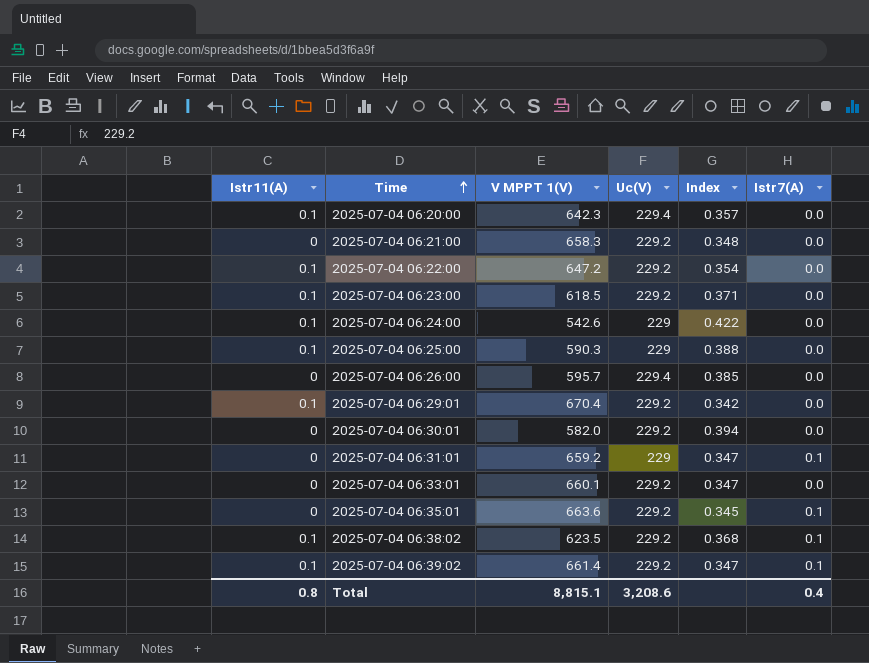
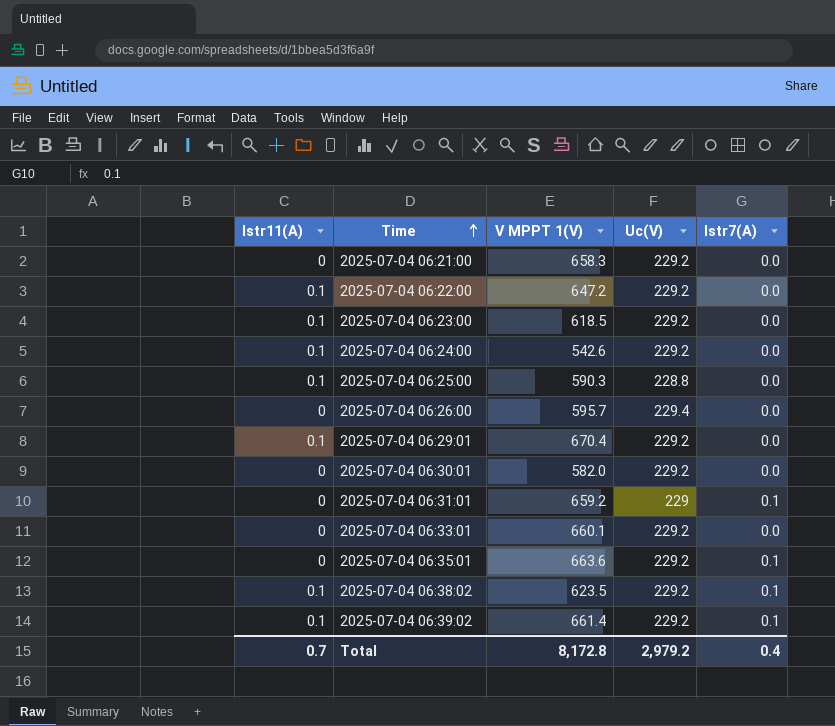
column Index | formula: [Uc(V)] / [V MPPT 1(V)] -> none
row 2025-07-04 06:20:00: 0.1 | 642.3 | 229.4 | 0.357 | 0.0 -> none
2025-07-04 06:24:00 | Uc(V): 229 -> 229.2
2025-07-04 06:25:00 | Uc(V): 229 -> 228.8
Total | Istr11(A): 0.8 -> 0.7
Total | V MPPT 1(V): 8,815.1 -> 8,172.8
Total | Uc(V): 3,208.6 -> 2,979.2

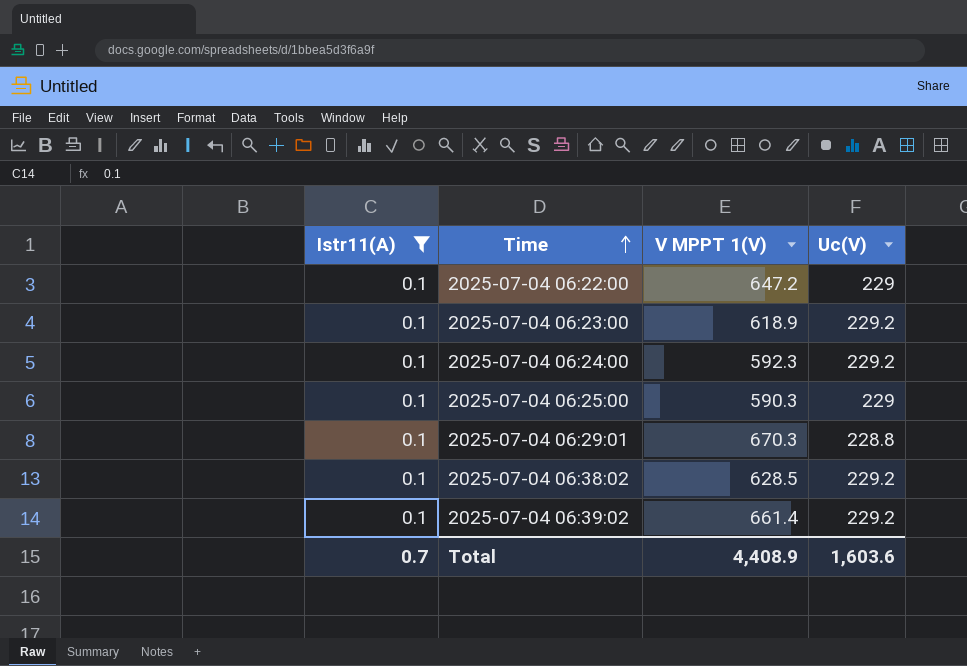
filter: none -> Istr11(A) = 0.1
column Istr7(A) | position: 5 -> none
2025-07-04 06:22:00 | Uc(V): 229.2 -> 229
2025-07-04 06:23:00 | V MPPT 1(V): 618.5 -> 618.9
2025-07-04 06:24:00 | V MPPT 1(V): 542.6 -> 592.3
2025-07-04 06:25:00 | Uc(V): 228.8 -> 229
2025-07-04 06:29:01 | V MPPT 1(V): 670.4 -> 670.3
2025-07-04 06:29:01 | Uc(V): 229.2 -> 228.8
2025-07-04 06:38:02 | V MPPT 1(V): 623.5 -> 628.5
Total | V MPPT 1(V): 8,172.8 -> 4,408.9
Total | Uc(V): 2,979.2 -> 1,603.6

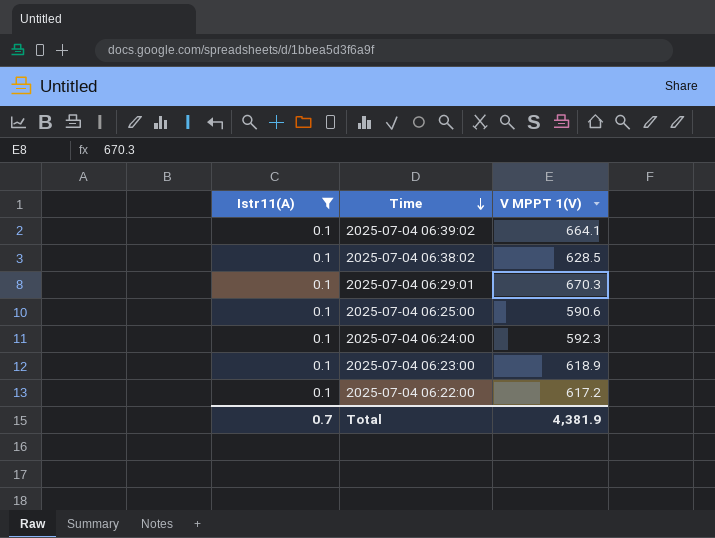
row order: Time ascending -> Time descending
column Uc(V) | position: 4 -> none
2025-07-04 06:39:02 | V MPPT 1(V): 661.4 -> 664.1
2025-07-04 06:25:00 | V MPPT 1(V): 590.3 -> 590.6
2025-07-04 06:22:00 | V MPPT 1(V): 647.2 -> 617.2
Total | V MPPT 1(V): 4,408.9 -> 4,381.9

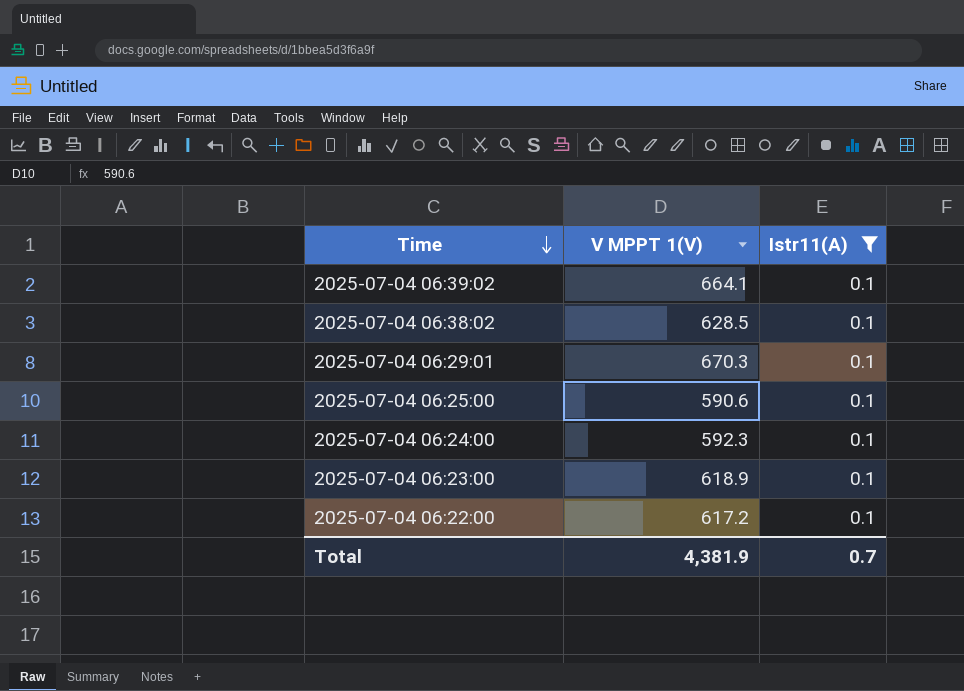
column Istr11(A) | position: 1 -> 3

